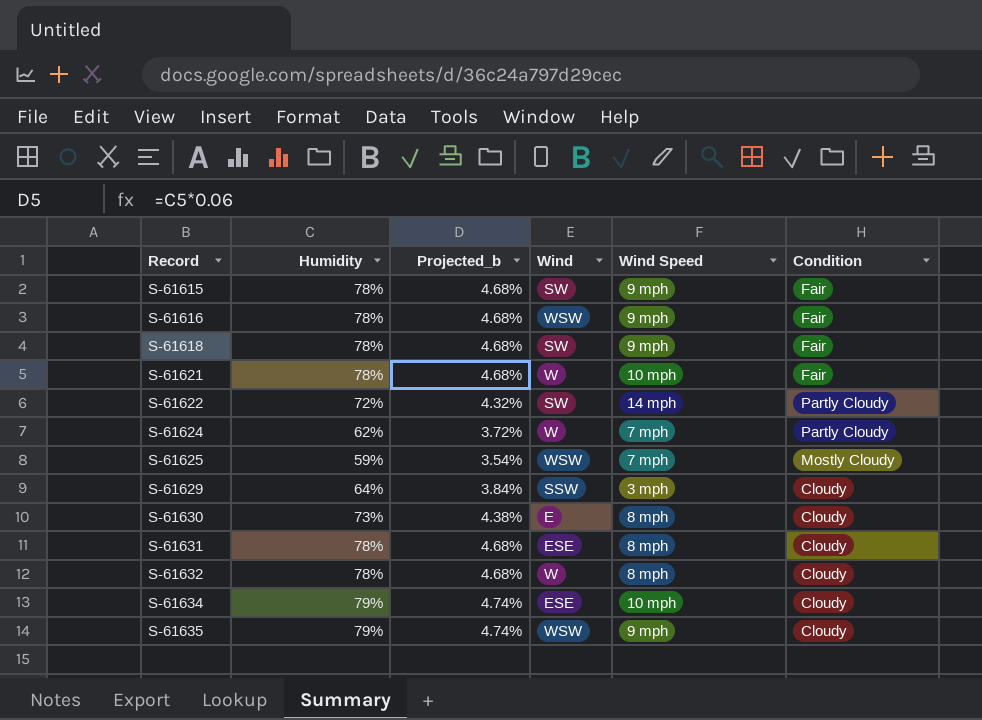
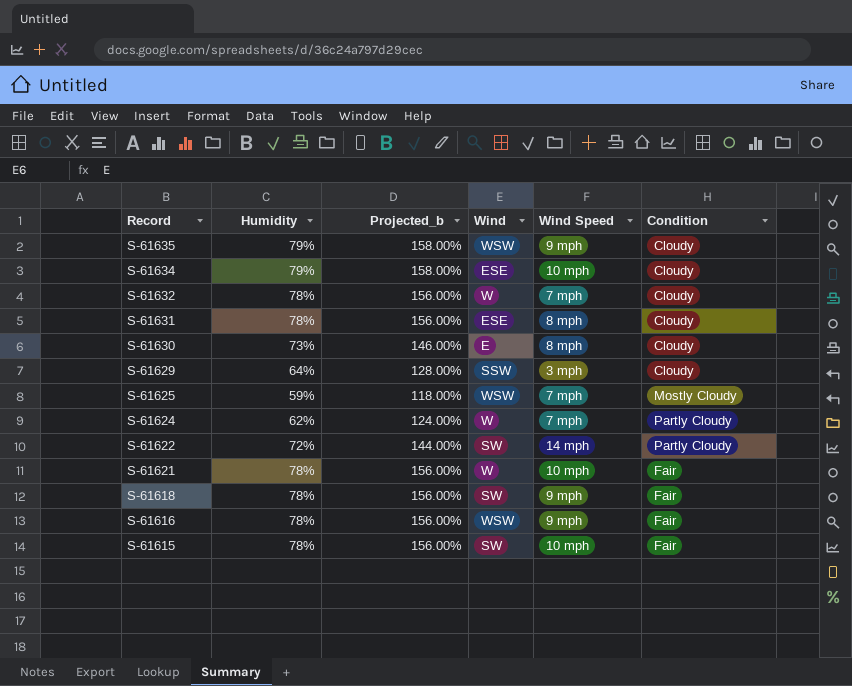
row order: Record ascending -> Record descending
column Projected_b | formula: [Humidity] * 0.06 -> [Humidity] * 2
S-61632 | Wind Speed: 8 mph -> 7 mph
S-61615 | Wind Speed: 9 mph -> 10 mph

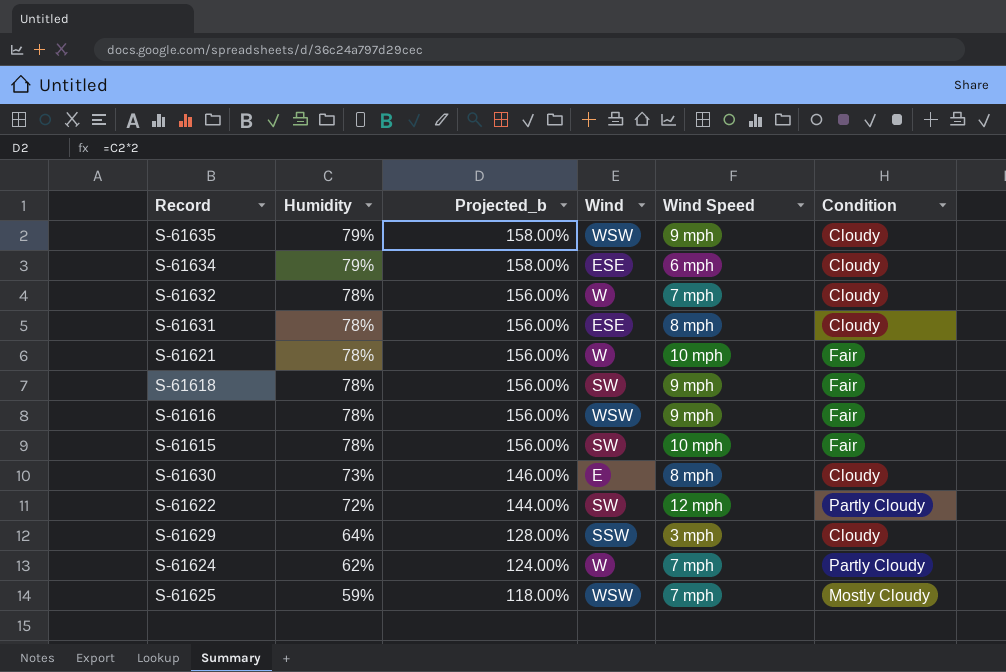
row order: Record descending -> Humidity descending
S-61634 | Wind Speed: 10 mph -> 6 mph
S-61622 | Wind Speed: 14 mph -> 12 mph

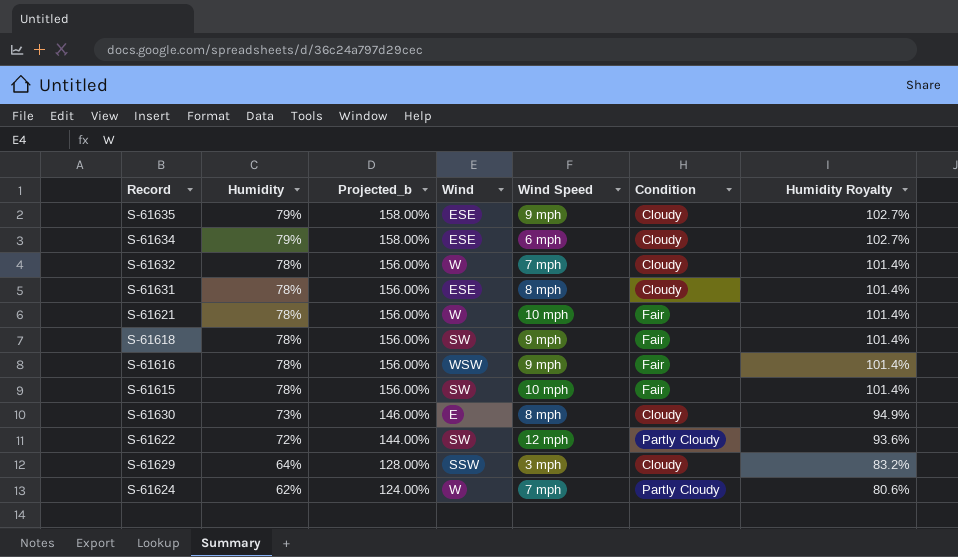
column Humidity Royalty | formula: none -> [Humidity] * 1.3
row S-61625: 59% | 118.00% | WSW | 7 mph | Mostly Cloudy -> none
S-61635 | Wind: WSW -> ESE

